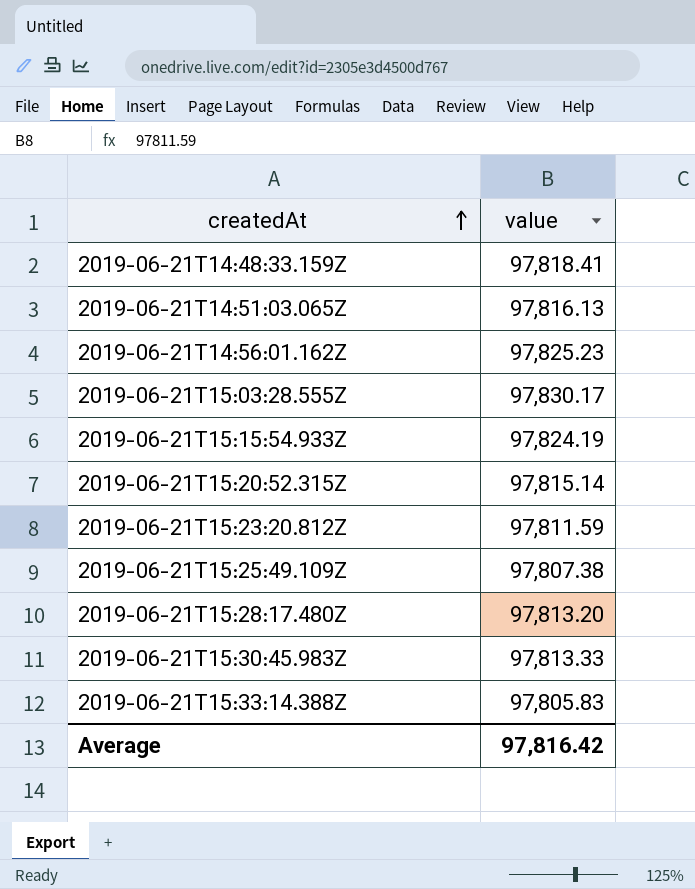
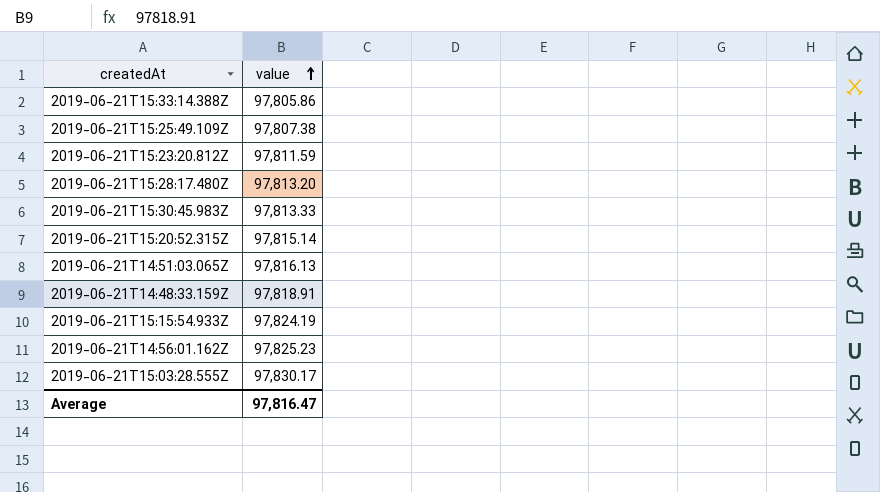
row order: createdAt ascending -> value ascending
2019-06-21T15:33:14.388Z | value: 97,805.83 -> 97,805.86
2019-06-21T14:48:33.159Z | value: 97,818.41 -> 97,818.91
Average | value: 97,816.42 -> 97,816.47

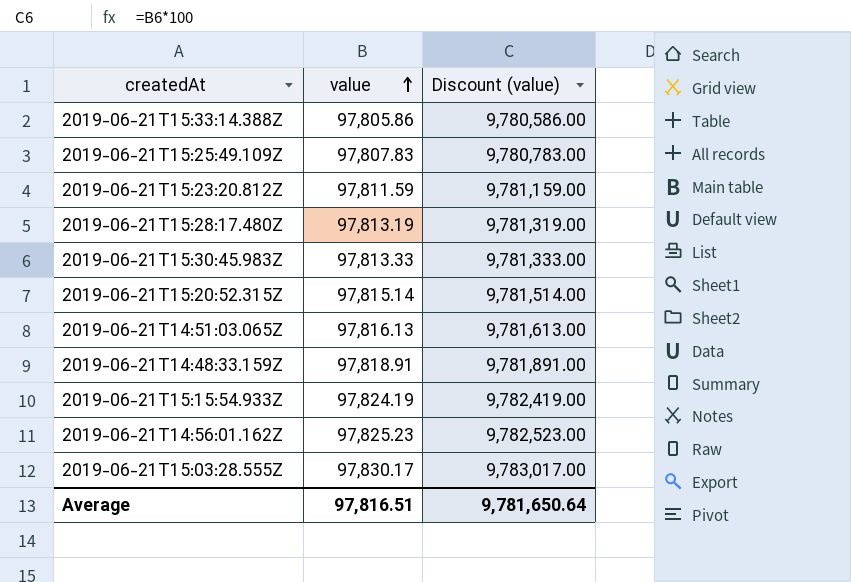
column Discount (value) | formula: none -> [value] * 100
2019-06-21T15:25:49.109Z | value: 97,807.38 -> 97,807.83
2019-06-21T15:28:17.480Z | value: 97,813.20 -> 97,813.19
Average | value: 97,816.47 -> 97,816.51

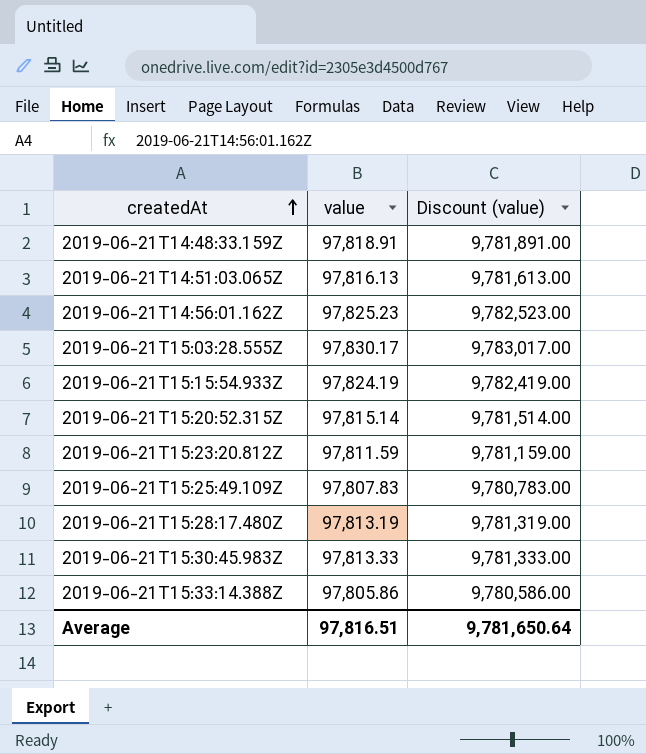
row order: value ascending -> createdAt ascending

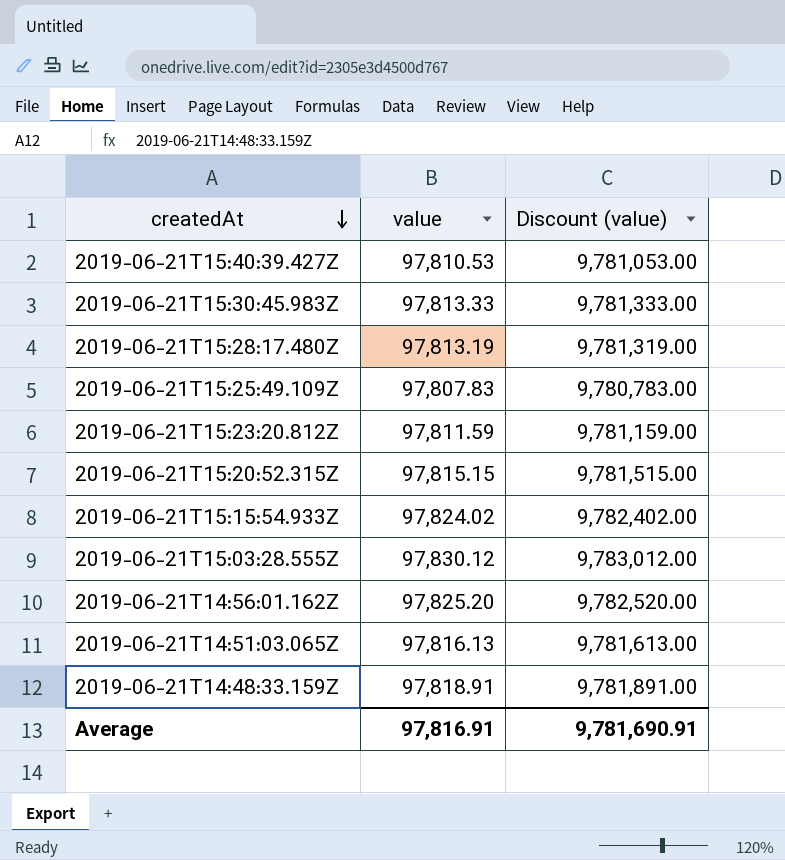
row order: createdAt ascending -> createdAt descending
row 2019-06-21T15:33:14.388Z: 97,805.86 | 9,780,586.00 -> none
row 2019-06-21T15:40:39.427Z: none -> 97,810.53 | 9,781,053.00
2019-06-21T15:20:52.315Z | value: 97,815.14 -> 97,815.15
2019-06-21T15:20:52.315Z | Discount (value): 9,781,514.00 -> 9,781,515.00
2019-06-21T15:15:54.933Z | value: 97,824.19 -> 97,824.02
2019-06-21T15:15:54.933Z | Discount (value): 9,782,419.00 -> 9,782,402.00
2019-06-21T15:03:28.555Z | value: 97,830.17 -> 97,830.12
2019-06-21T15:03:28.555Z | Discount (value): 9,783,017.00 -> 9,783,012.00
2019-06-21T14:56:01.162Z | value: 97,825.23 -> 97,825.20
2019-06-21T14:56:01.162Z | Discount (value): 9,782,523.00 -> 9,782,520.00
Average | value: 97,816.51 -> 97,816.91
Average | Discount (value): 9,781,650.64 -> 9,781,690.91

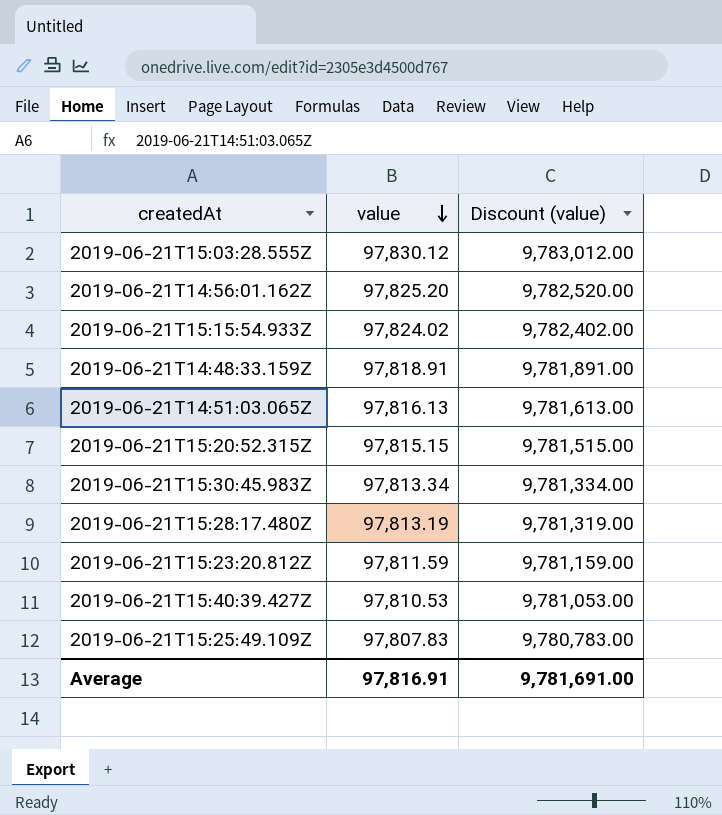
row order: createdAt descending -> value descending
2019-06-21T15:30:45.983Z | value: 97,813.33 -> 97,813.34
2019-06-21T15:30:45.983Z | Discount (value): 9,781,333.00 -> 9,781,334.00
Average | Discount (value): 9,781,690.91 -> 9,781,691.00

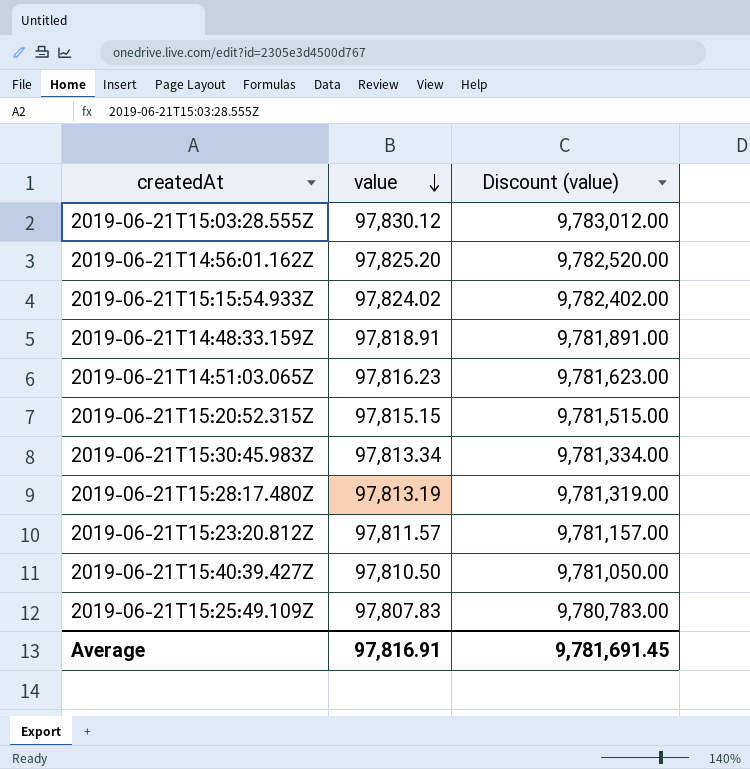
2019-06-21T14:51:03.065Z | value: 97,816.13 -> 97,816.23
2019-06-21T14:51:03.065Z | Discount (value): 9,781,613.00 -> 9,781,623.00
2019-06-21T15:23:20.812Z | value: 97,811.59 -> 97,811.57
2019-06-21T15:23:20.812Z | Discount (value): 9,781,159.00 -> 9,781,157.00
2019-06-21T15:40:39.427Z | value: 97,810.53 -> 97,810.50
2019-06-21T15:40:39.427Z | Discount (value): 9,781,053.00 -> 9,781,050.00
Average | Discount (value): 9,781,691.00 -> 9,781,691.45

